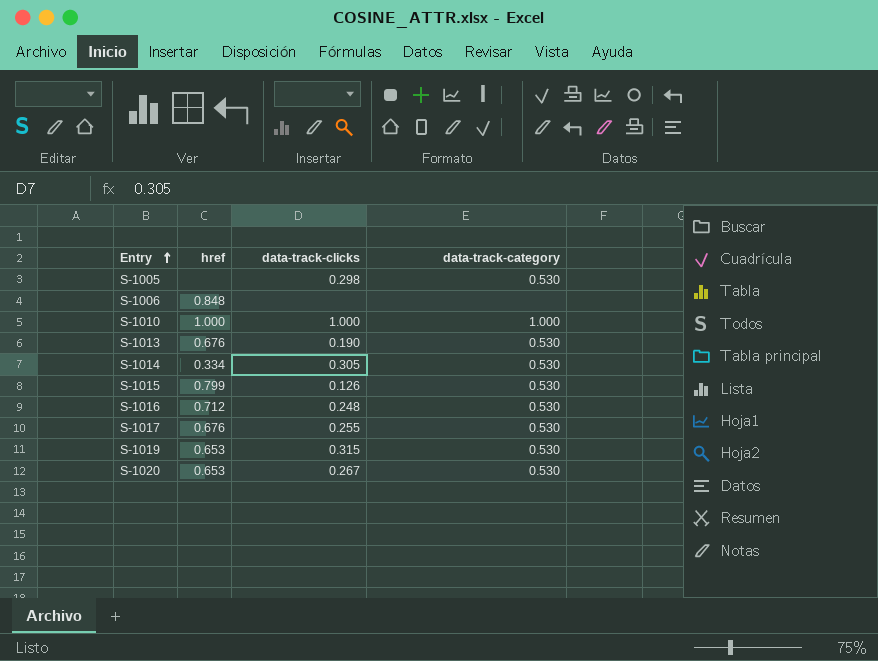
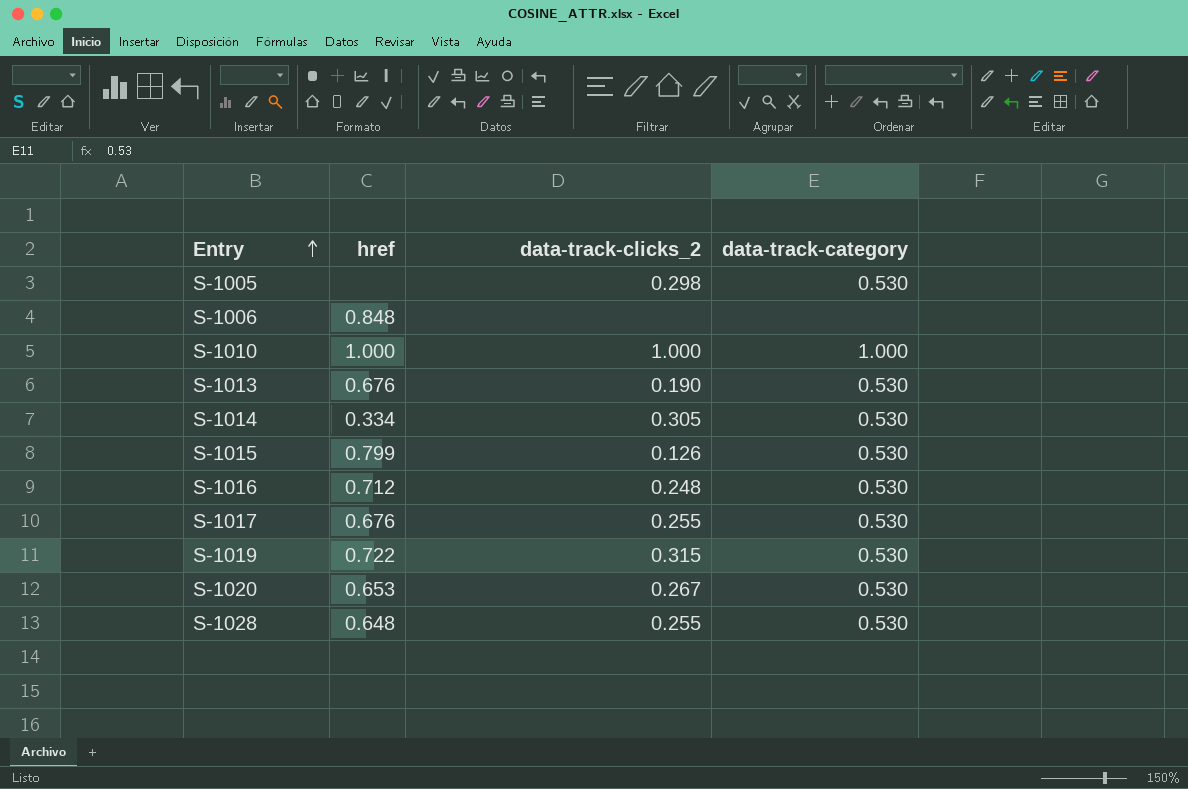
column name: data-track-clicks -> data-track-clicks_2
S-1019 | href: 0.653 -> 0.722
row S-1028: none -> 0.648 | 0.255 | 0.530

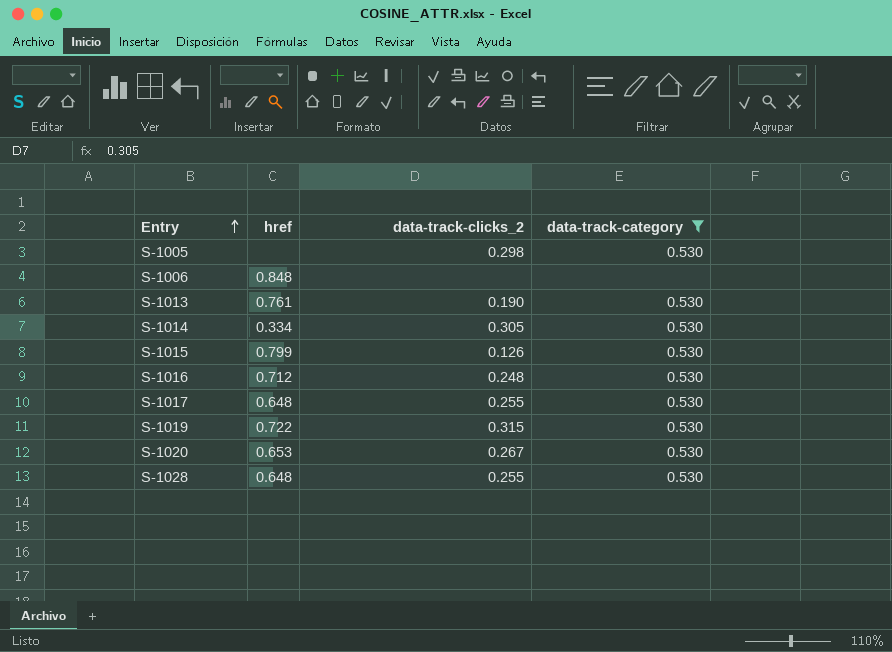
filter: none -> data-track-category != 1.000
S-1013 | href: 0.676 -> 0.761
S-1017 | href: 0.676 -> 0.648

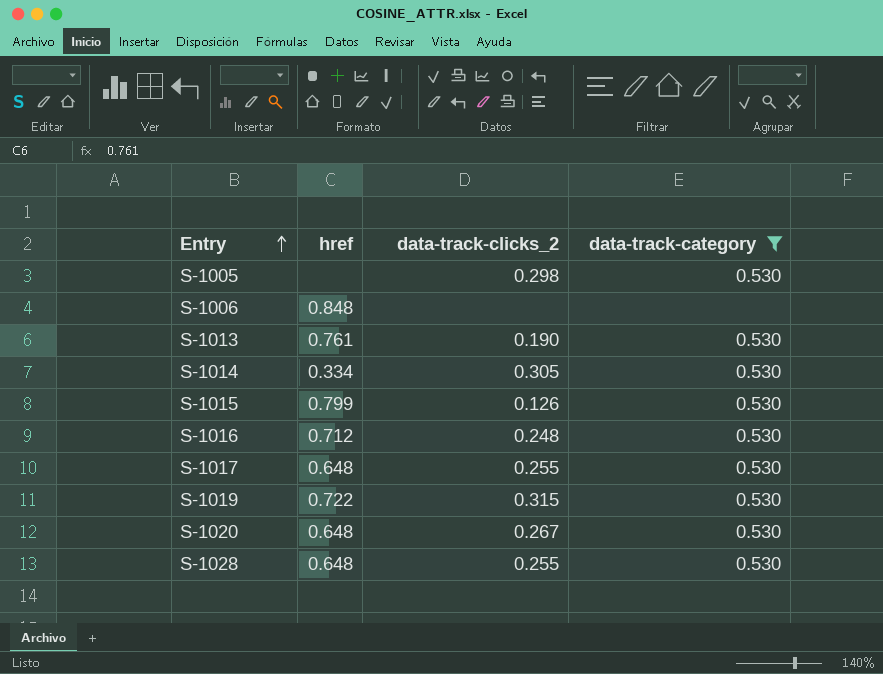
S-1020 | href: 0.653 -> 0.648

